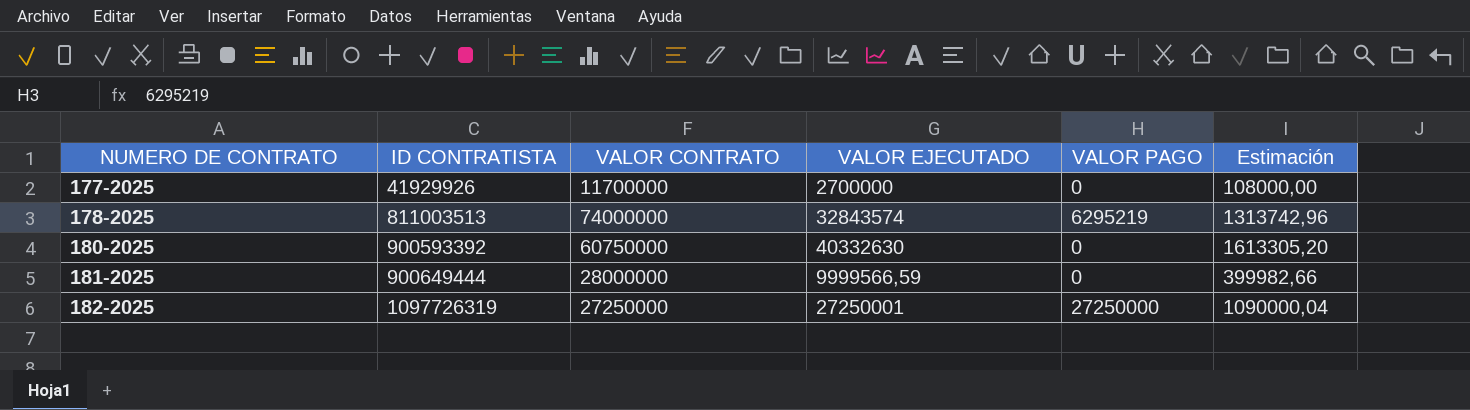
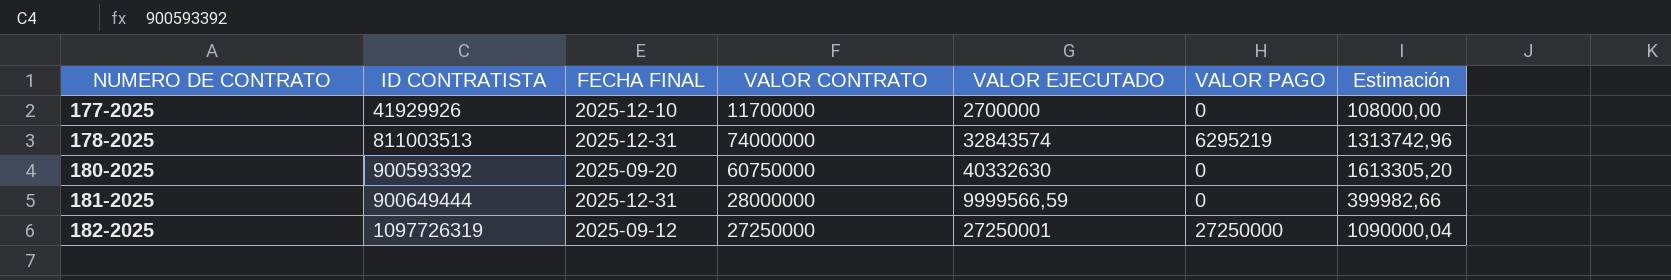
column FECHA FINAL | position: none -> 3

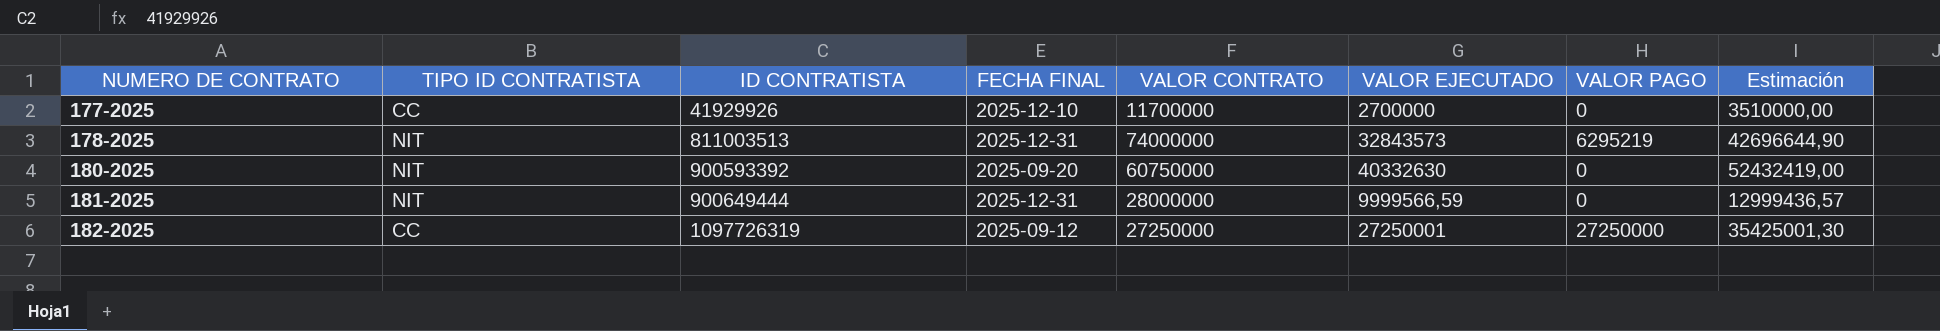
column TIPO ID CONTRATISTA | position: none -> 2
column Estimación | formula: [VALOR EJECUTADO] * 0,04 -> [VALOR EJECUTADO] * 1,3
178-2025 | VALOR EJECUTADO: 32843574 -> 32843573

